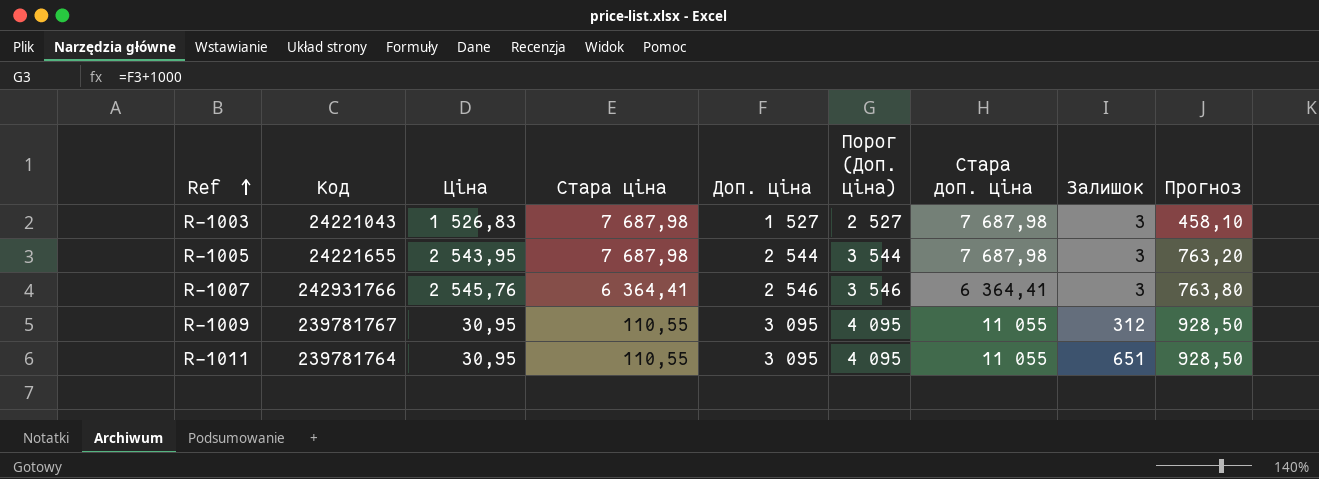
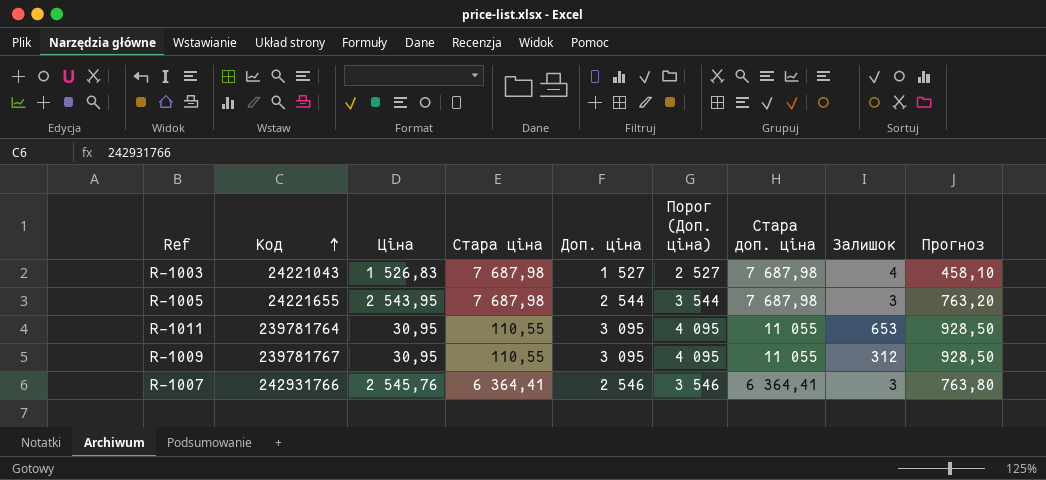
row order: Ref ascending -> Код ascending
R-1003 | Залишок: 3 -> 4
R-1011 | Залишок: 651 -> 653

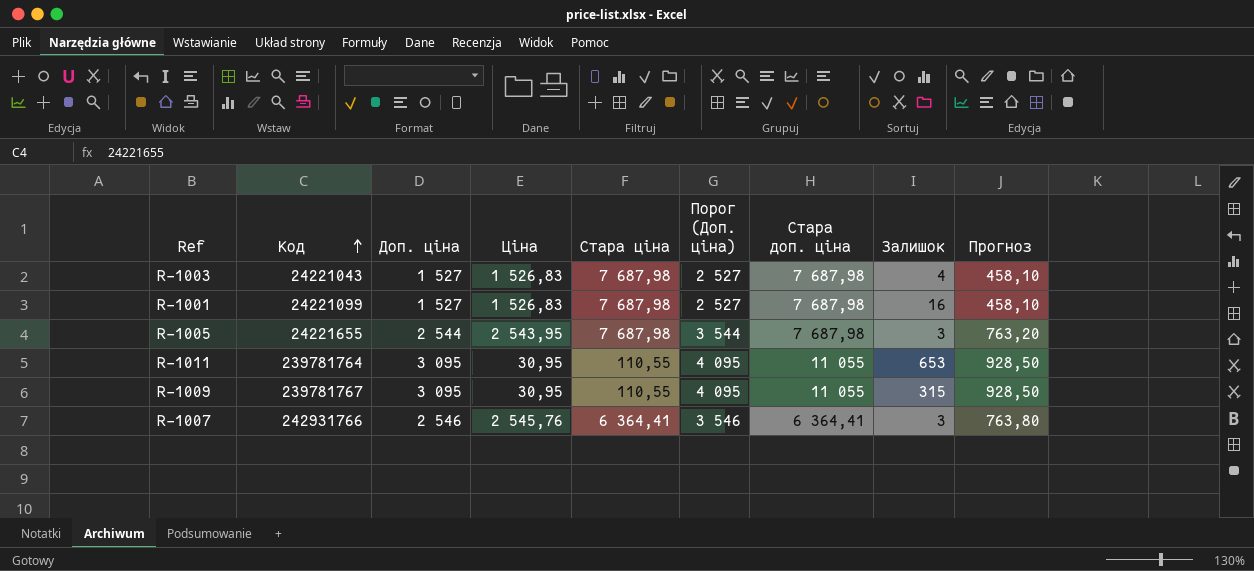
column Доп. ціна | position: 5 -> 3
row R-1001: none -> 24221099 | 1 527 | 1 526,83 | 7 687,98 | 2 527 | 7 687,98 | 16 | 458,10
R-1009 | Залишок: 312 -> 315

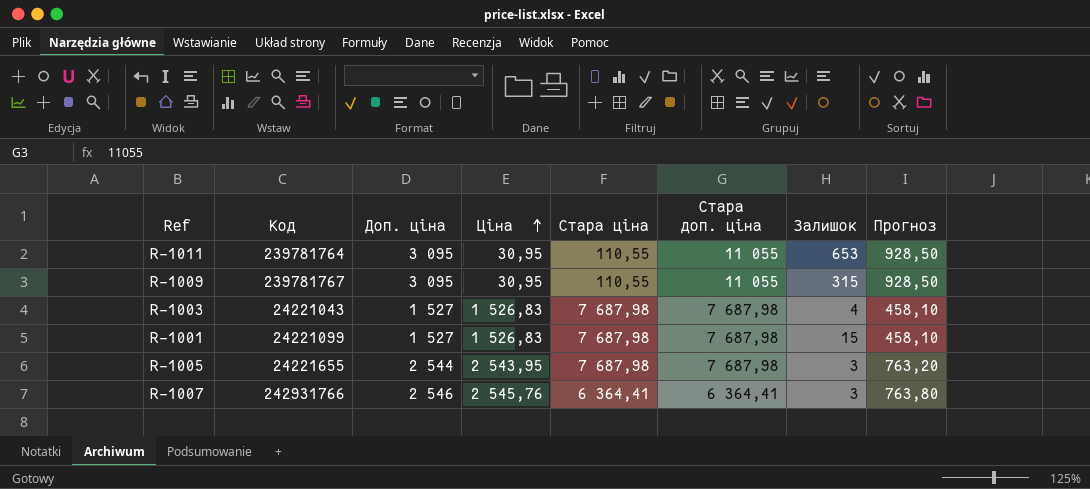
row order: Код ascending -> Ціна ascending
column Порог (Доп. ціна) | formula: [Доп. ціна] + 1000 -> none
R-1001 | Залишок: 16 -> 15

